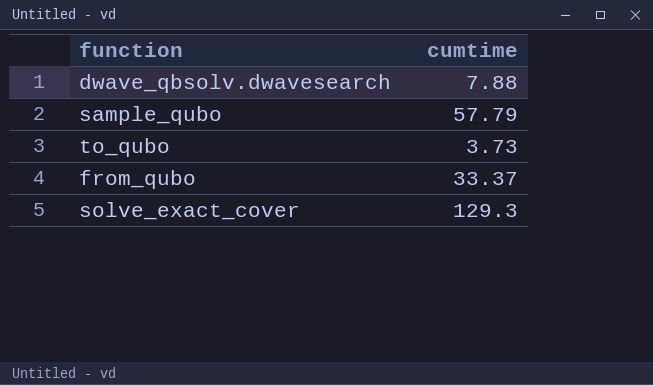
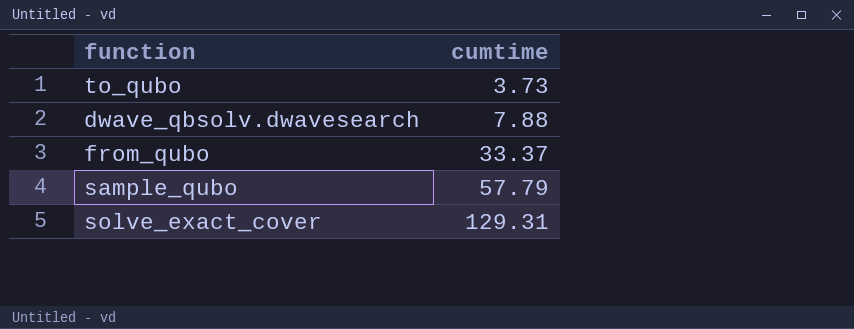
row order: none -> cumtime ascending
solve_exact_cover | cumtime: 129.3 -> 129.31

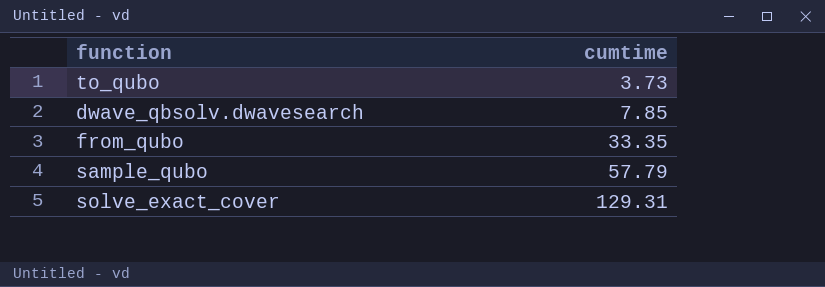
dwave_qbsolv.dwavesearch | cumtime: 7.88 -> 7.85
from_qubo | cumtime: 33.37 -> 33.35

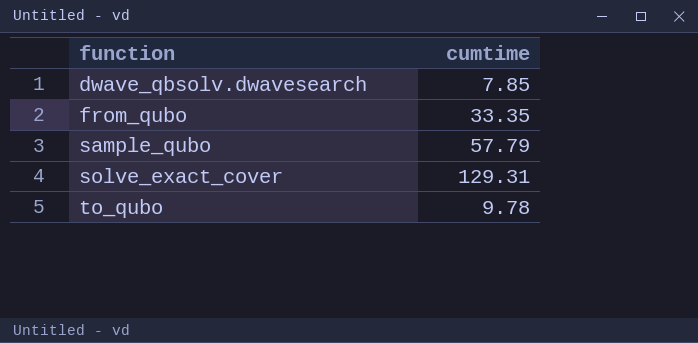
row order: cumtime ascending -> function ascending
to_qubo | cumtime: 3.73 -> 9.78

